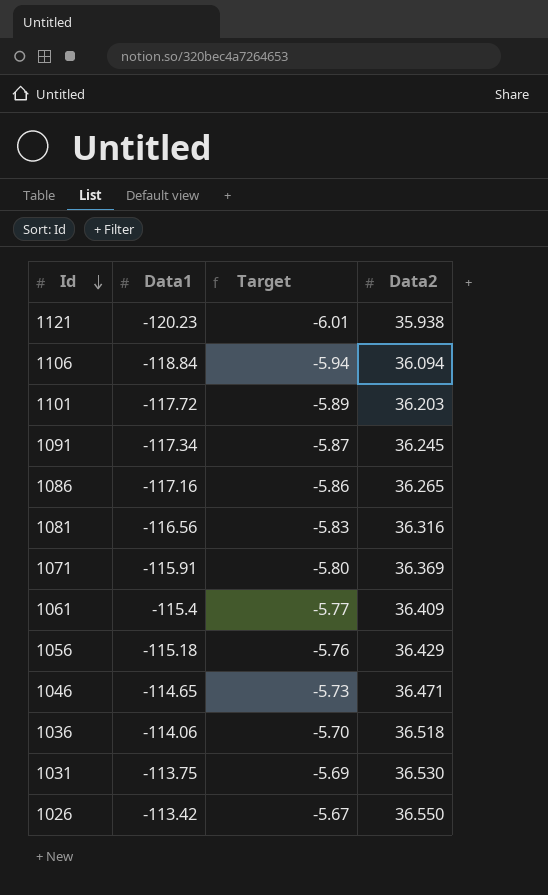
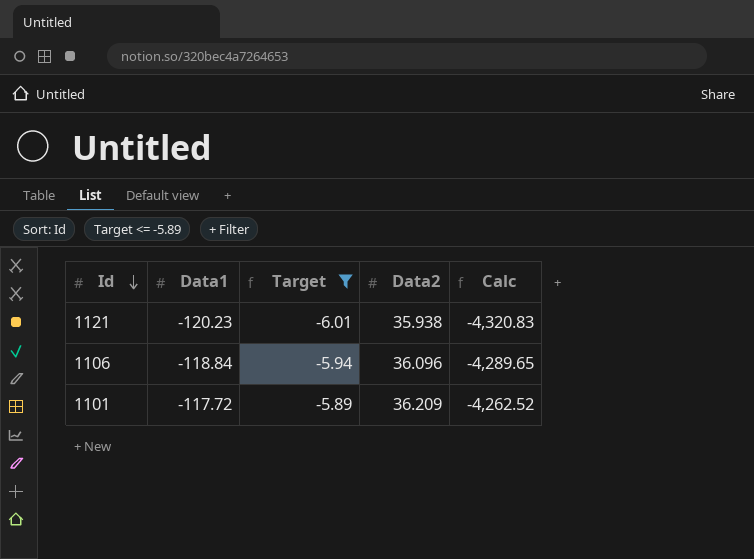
filter: none -> Target <= -5.89
column Calc | formula: none -> [Data1] * [Data2]
1106 | Data2: 36.094 -> 36.096
1101 | Data2: 36.203 -> 36.209

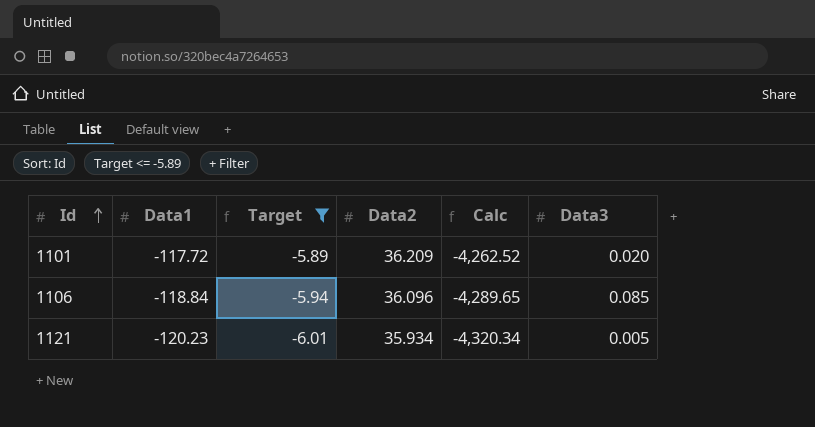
row order: Id descending -> Id ascending
column Data3 | position: none -> 6
1121 | Data2: 35.938 -> 35.934
1121 | Calc: -4,320.83 -> -4,320.34

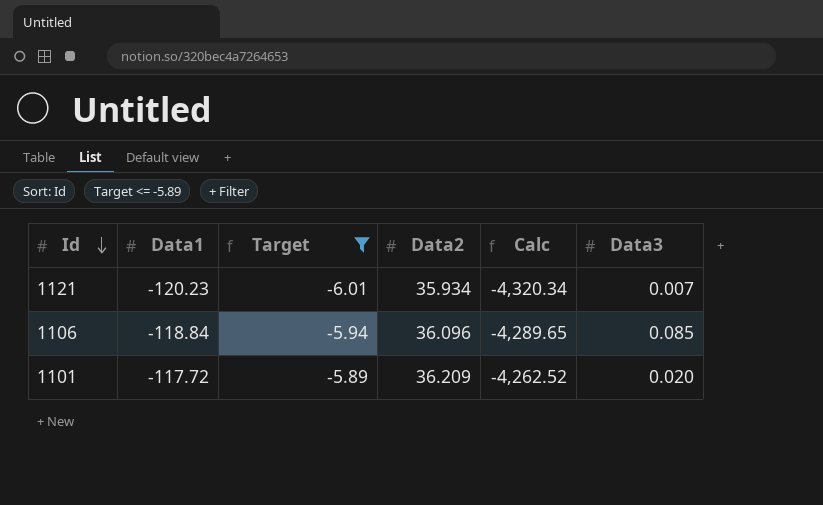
row order: Id ascending -> Id descending
1121 | Data3: 0.005 -> 0.007

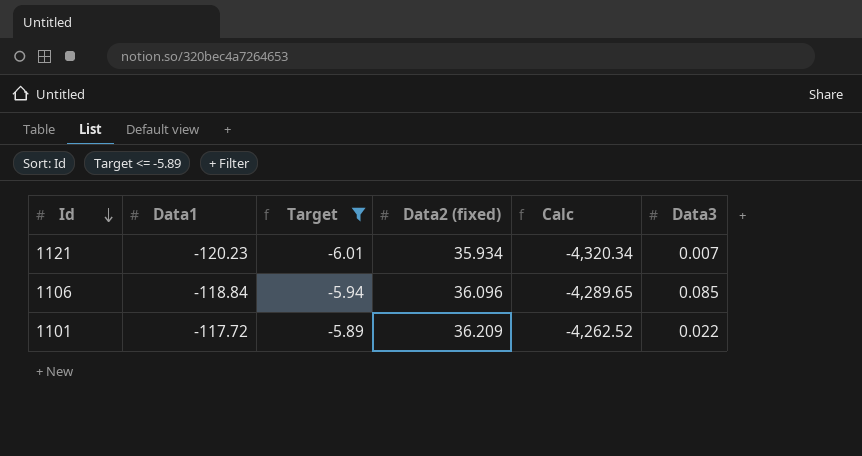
column name: Data2 -> Data2 (fixed)
1101 | Data3: 0.020 -> 0.022

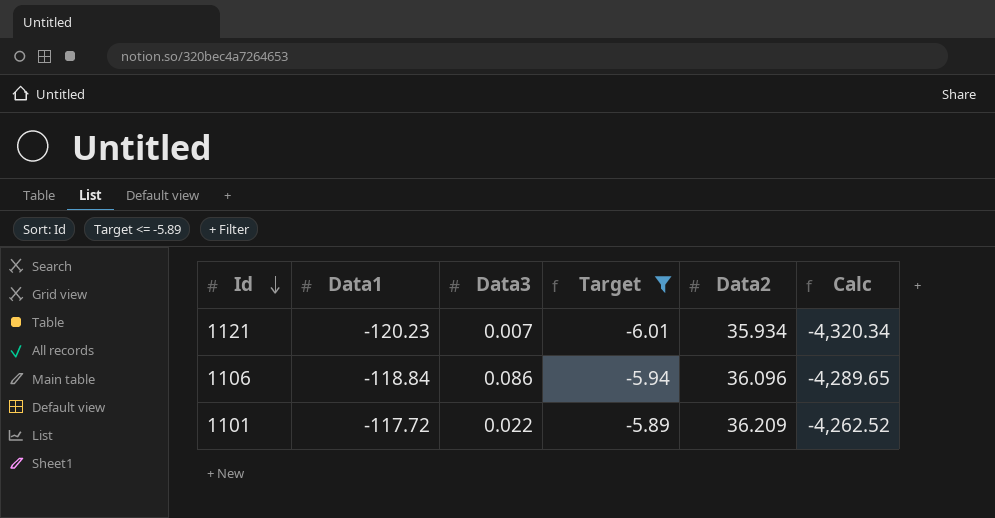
column Data3 | position: 6 -> 3
column name: Data2 (fixed) -> Data2
1106 | Data3: 0.085 -> 0.086

